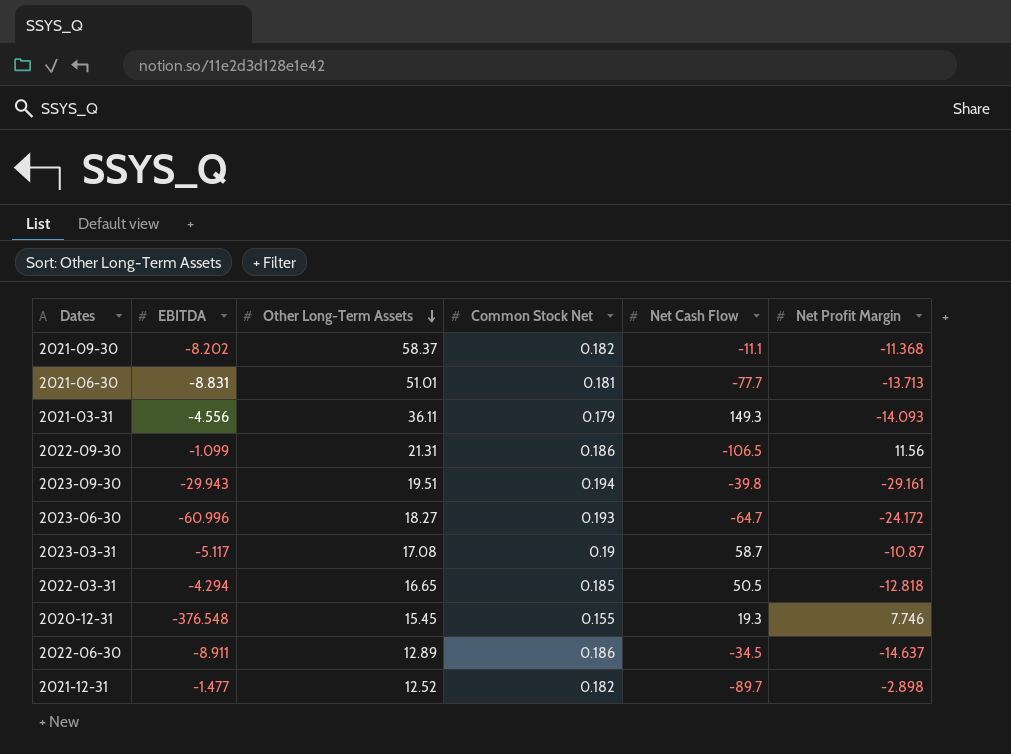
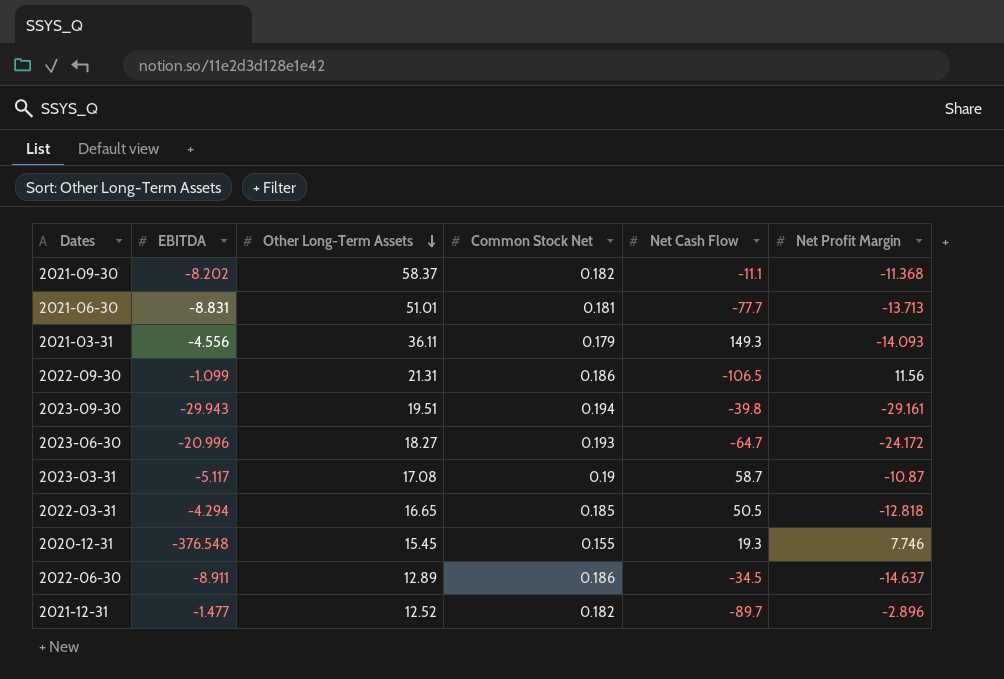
2023-06-30 | EBITDA: -60.996 -> -20.996
2021-12-31 | Net Profit Margin: -2.898 -> -2.896

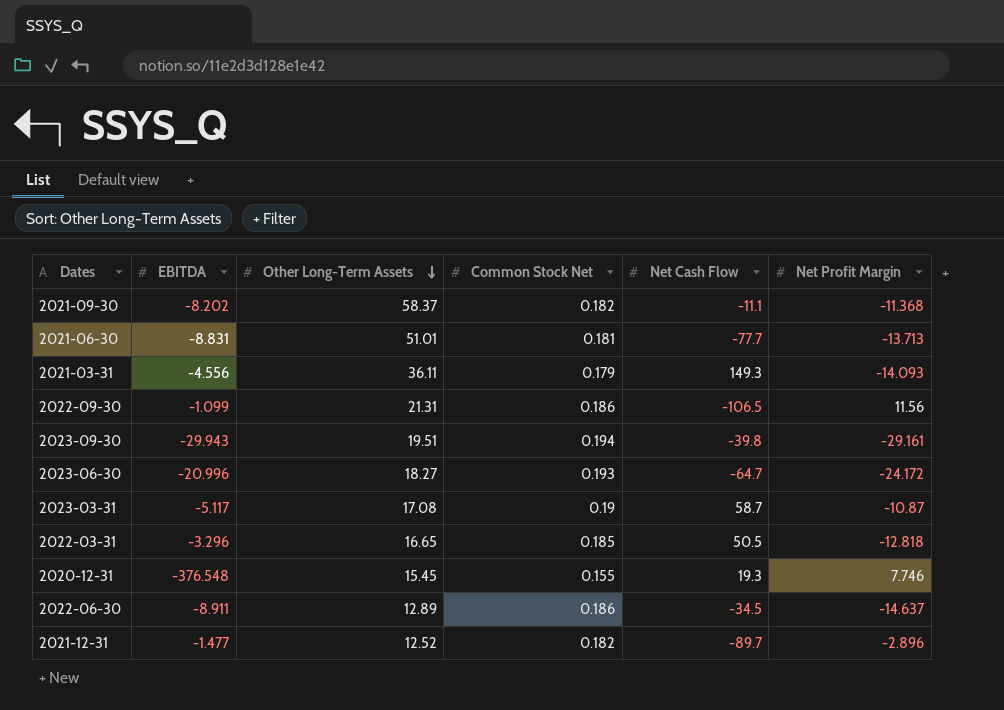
2022-03-31 | EBITDA: -4.294 -> -3.296

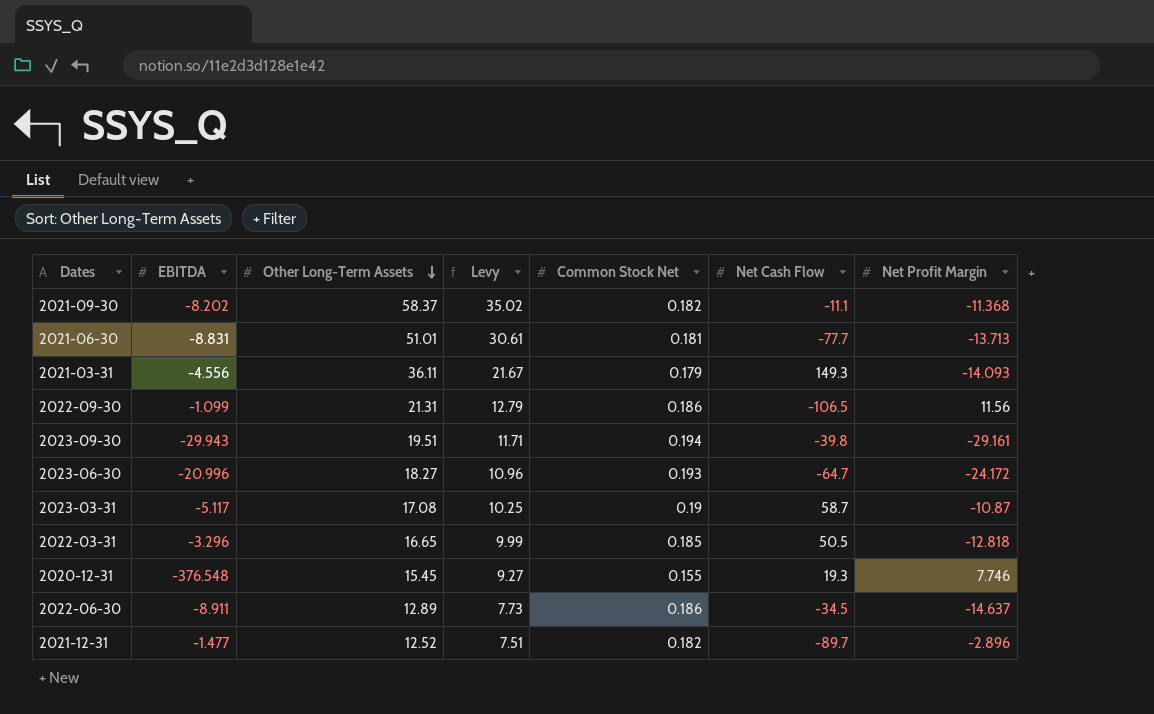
column Levy | formula: none -> [Other Long-Term Assets] * 0.6

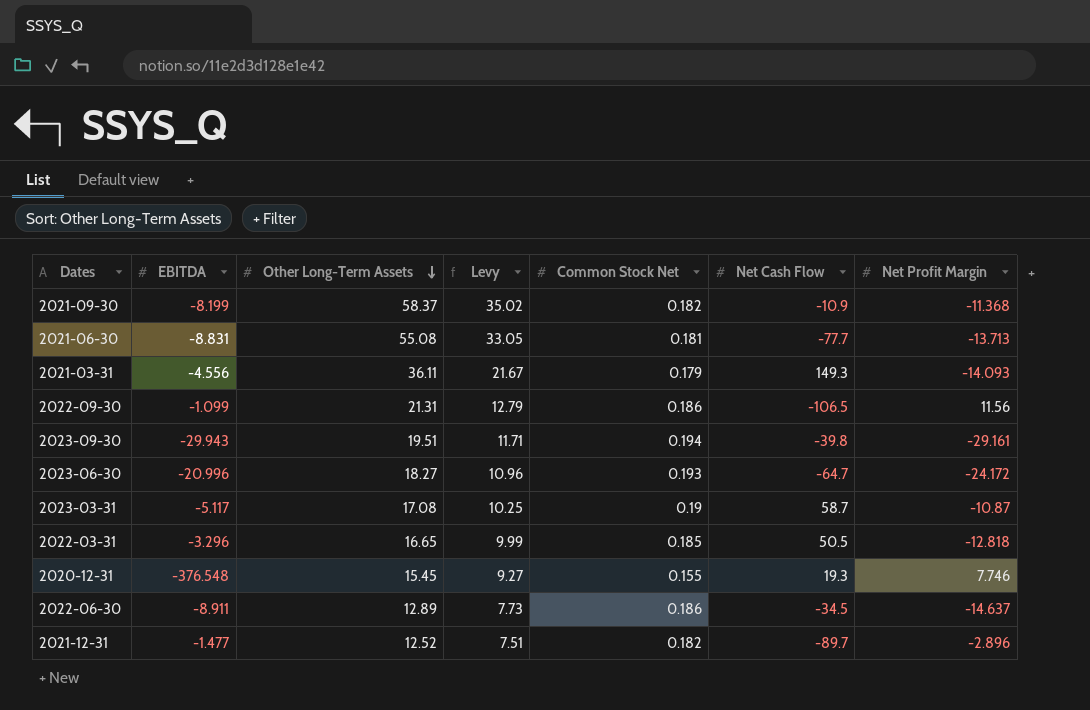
2021-09-30 | EBITDA: -8.202 -> -8.199
2021-09-30 | Net Cash Flow: -11.1 -> -10.9
2021-06-30 | Other Long-Term Assets: 51.01 -> 55.08
2021-06-30 | Levy: 30.61 -> 33.05

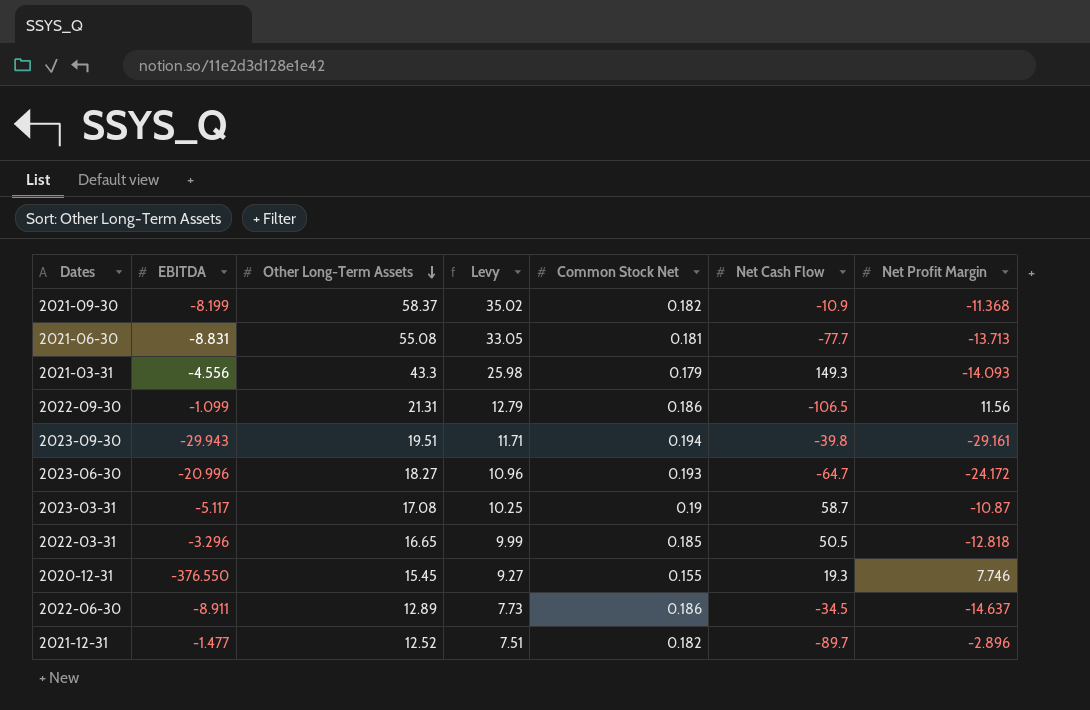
2021-03-31 | Other Long-Term Assets: 36.11 -> 43.3
2021-03-31 | Levy: 21.67 -> 25.98
2020-12-31 | EBITDA: -376.548 -> -376.550

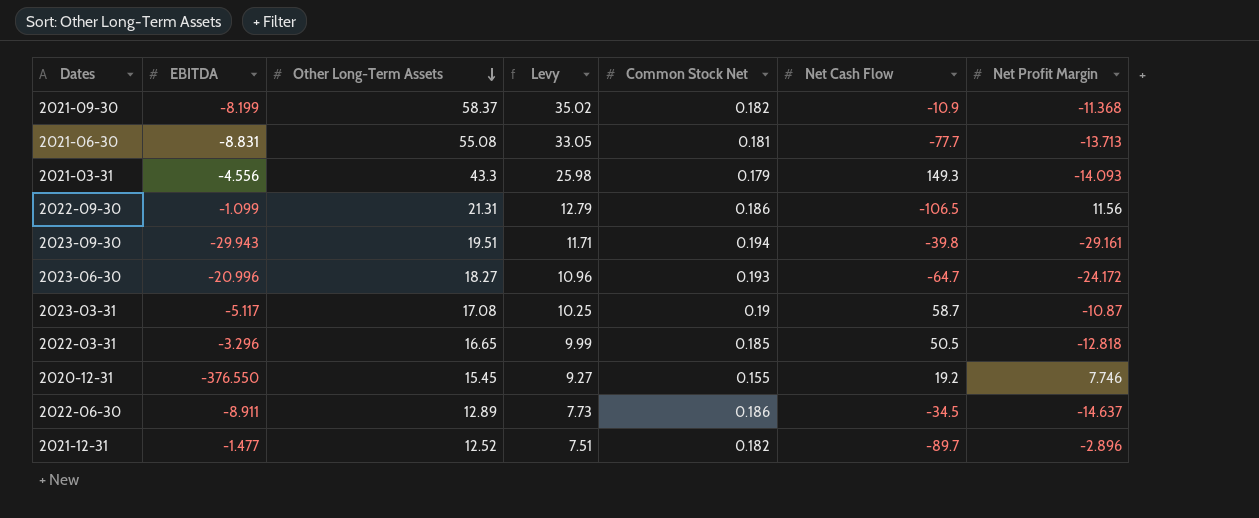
2020-12-31 | Net Cash Flow: 19.3 -> 19.2

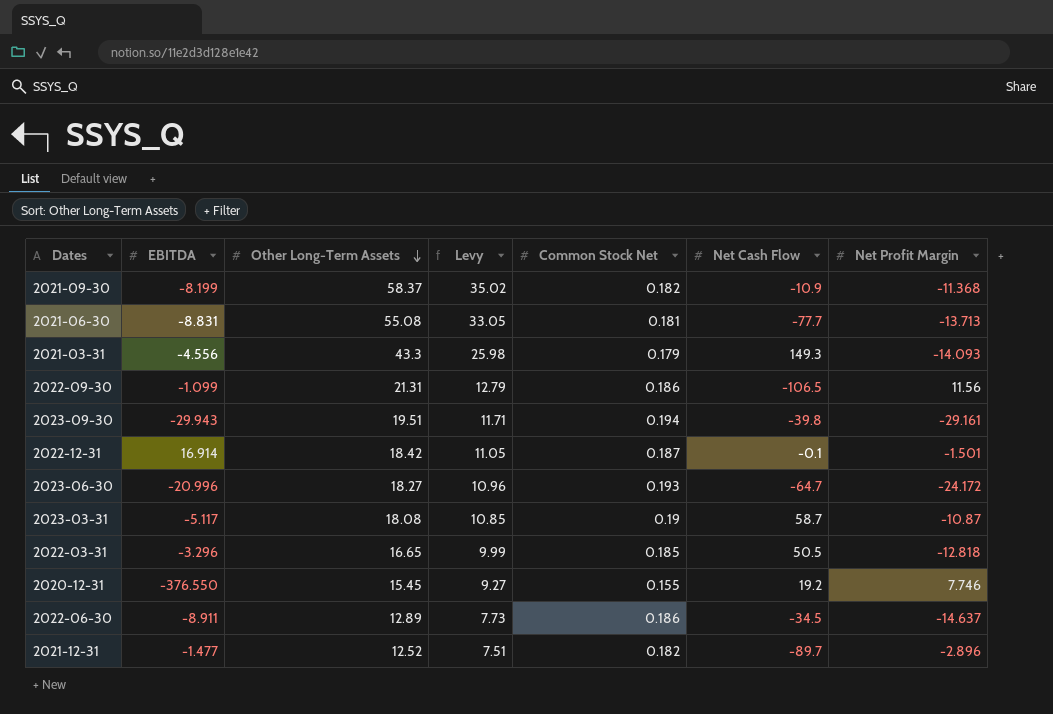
row 2022-12-31: none -> 16.914 | 18.42 | 11.05 | 0.187 | -0.1 | -1.501
2023-03-31 | Other Long-Term Assets: 17.08 -> 18.08
2023-03-31 | Levy: 10.25 -> 10.85

